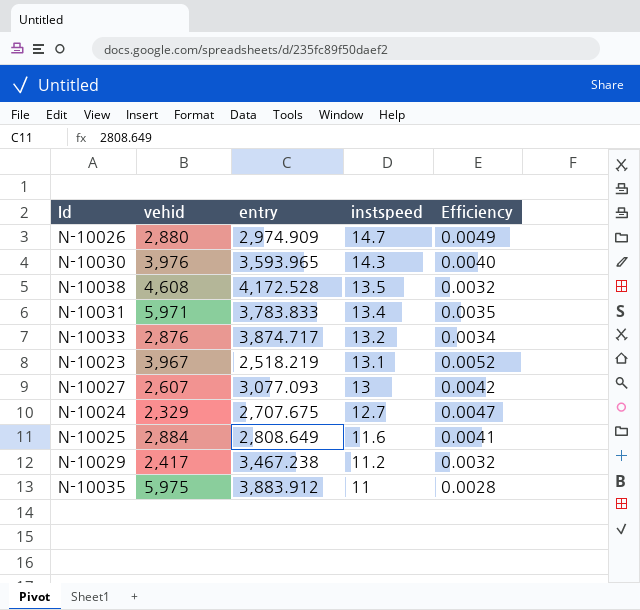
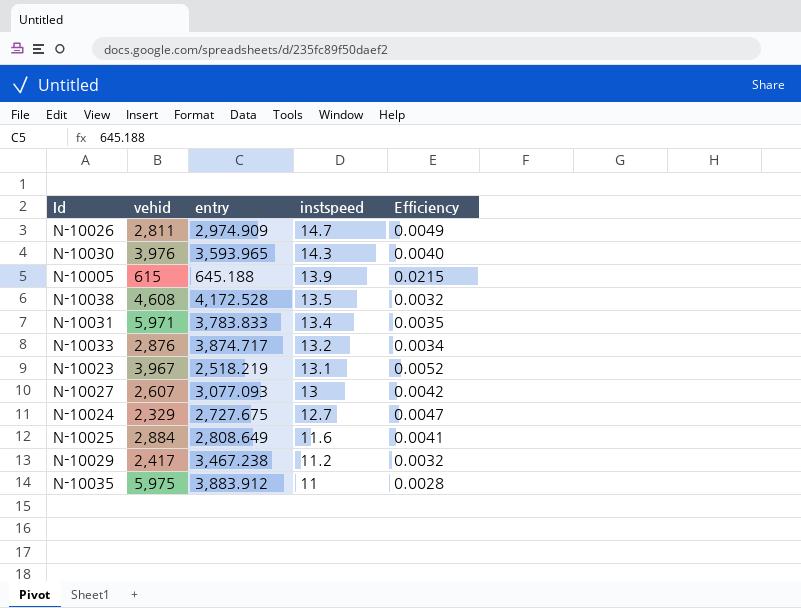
N-10026 | vehid: 2,880 -> 2,811
row N-10005: none -> 615 | 645.188 | 13.9 | 0.0215
N-10024 | entry: 2,707.675 -> 2,727.675

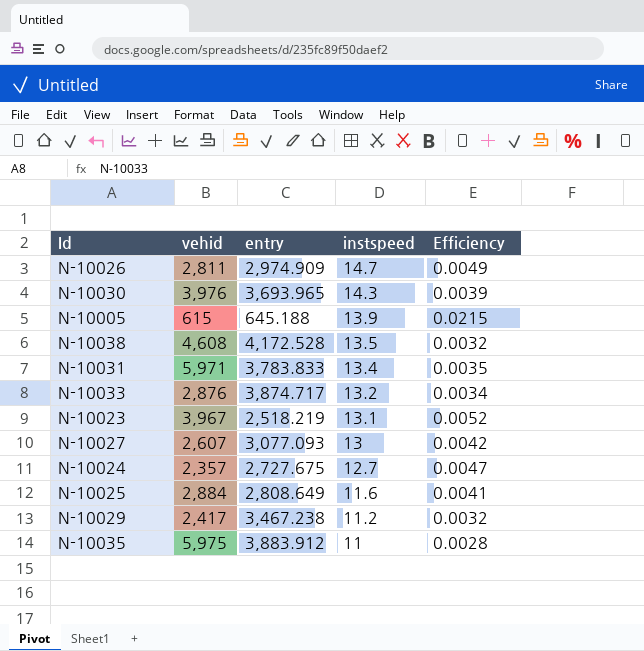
N-10030 | entry: 3,593.965 -> 3,693.965
N-10030 | Efficiency: 0.0040 -> 0.0039
N-10024 | vehid: 2,329 -> 2,357

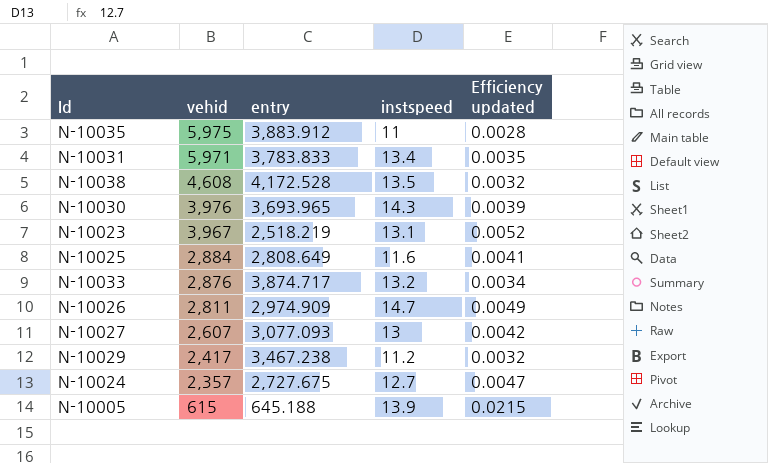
row order: instspeed descending -> vehid descending
column name: Efficiency -> Efficiency updated

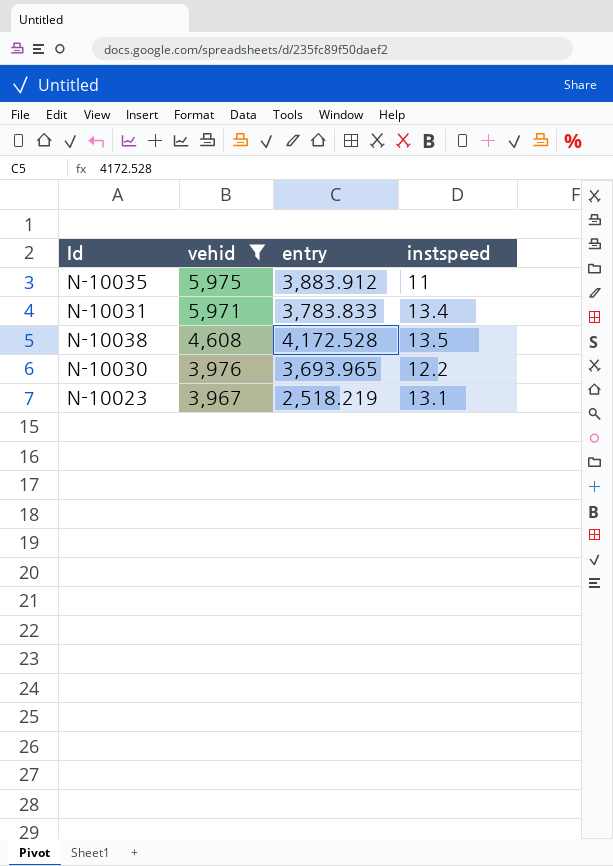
filter: none -> vehid >= 3,967
column Efficiency updated | formula: [instspeed] / [entry] -> none
N-10030 | instspeed: 14.3 -> 12.2

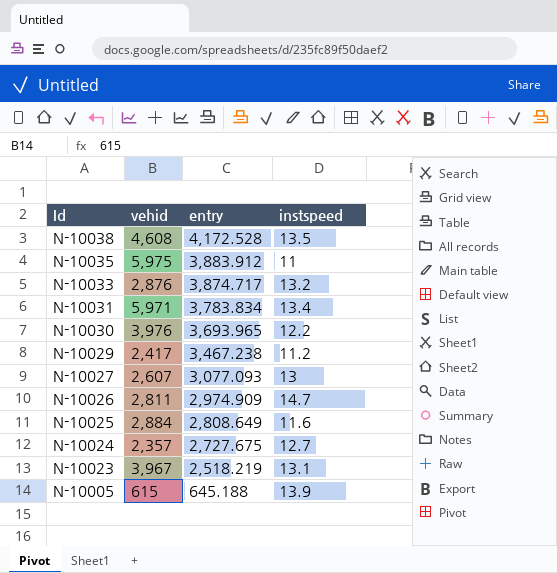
filter: vehid >= 3,967 -> none
row order: vehid descending -> Id descending
N-10031 | entry: 3,783.833 -> 3,783.834

